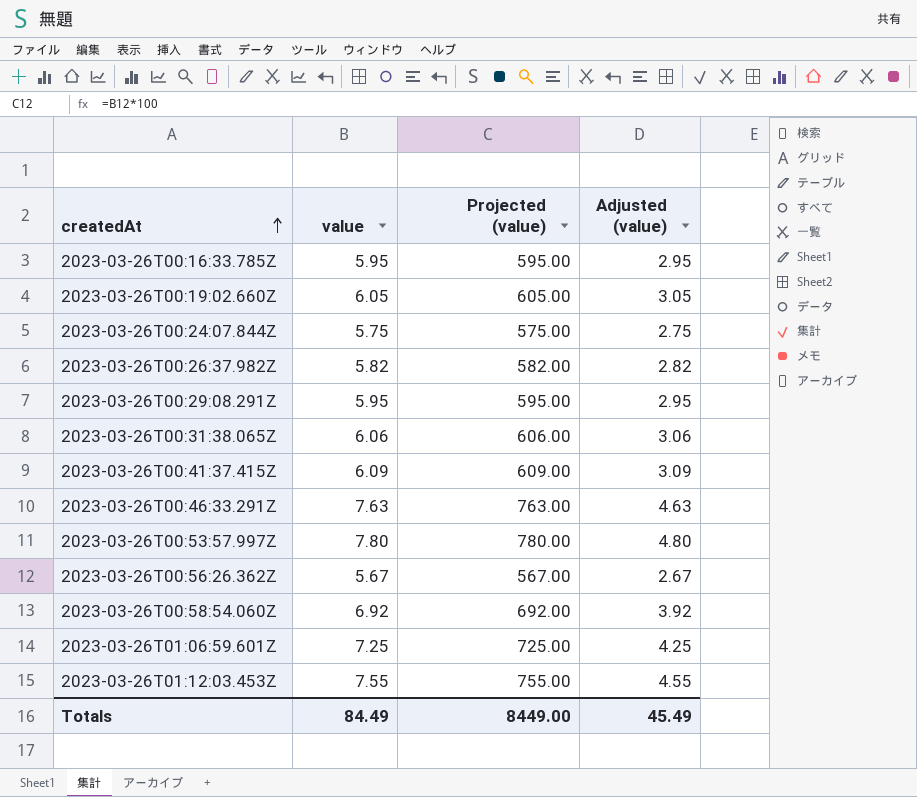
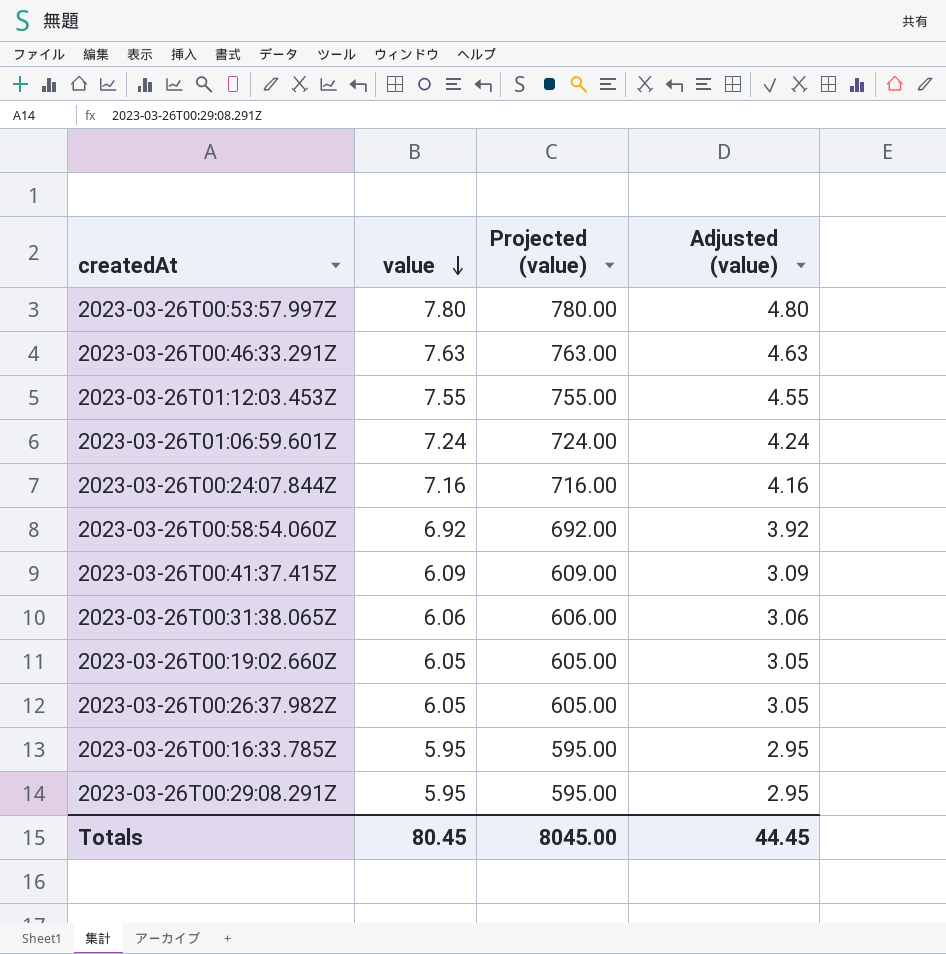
row order: createdAt ascending -> value descending
row 2023-03-26T00:56:26.362Z: 5.67 | 567.00 | 2.67 -> none
2023-03-26T01:06:59.601Z | value: 7.25 -> 7.24
2023-03-26T01:06:59.601Z | Projected (value): 725.00 -> 724.00
2023-03-26T01:06:59.601Z | Adjusted (value): 4.25 -> 4.24
2023-03-26T00:24:07.844Z | value: 5.75 -> 7.16
2023-03-26T00:24:07.844Z | Projected (value): 575.00 -> 716.00
2023-03-26T00:24:07.844Z | Adjusted (value): 2.75 -> 4.16
2023-03-26T00:26:37.982Z | value: 5.82 -> 6.05
2023-03-26T00:26:37.982Z | Projected (value): 582.00 -> 605.00
2023-03-26T00:26:37.982Z | Adjusted (value): 2.82 -> 3.05
Totals | value: 84.49 -> 80.45
Totals | Projected (value): 8449.00 -> 8045.00
Totals | Adjusted (value): 45.49 -> 44.45

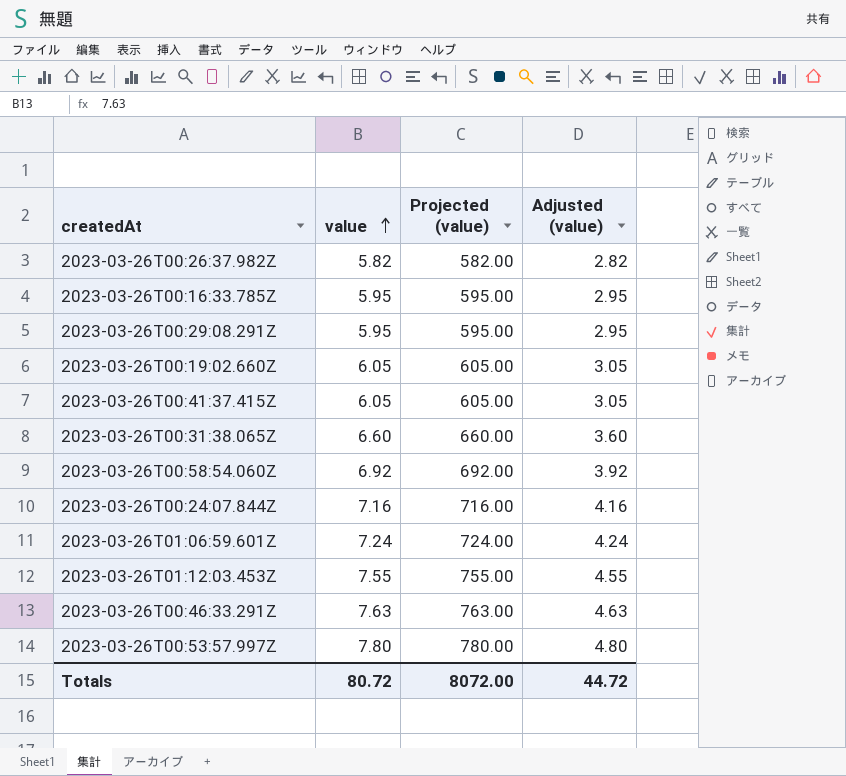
row order: value descending -> value ascending
2023-03-26T00:26:37.982Z | value: 6.05 -> 5.82
2023-03-26T00:26:37.982Z | Projected (value): 605.00 -> 582.00
2023-03-26T00:26:37.982Z | Adjusted (value): 3.05 -> 2.82
2023-03-26T00:41:37.415Z | value: 6.09 -> 6.05
2023-03-26T00:41:37.415Z | Projected (value): 609.00 -> 605.00
2023-03-26T00:41:37.415Z | Adjusted (value): 3.09 -> 3.05
2023-03-26T00:31:38.065Z | value: 6.06 -> 6.60
2023-03-26T00:31:38.065Z | Projected (value): 606.00 -> 660.00
2023-03-26T00:31:38.065Z | Adjusted (value): 3.06 -> 3.60
Totals | value: 80.45 -> 80.72
Totals | Projected (value): 8045.00 -> 8072.00
Totals | Adjusted (value): 44.45 -> 44.72

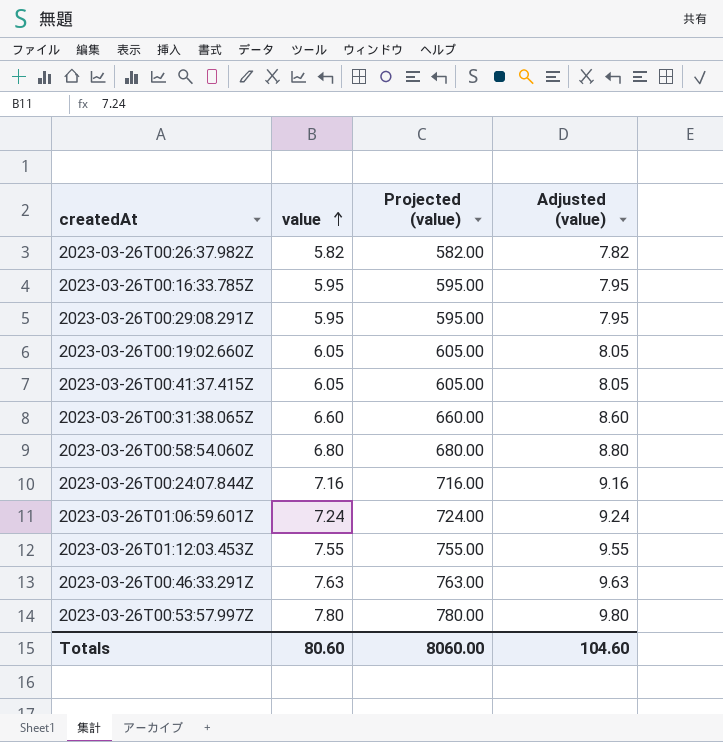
column Adjusted (value) | formula: [value] - 3 -> [value] + 2
2023-03-26T00:58:54.060Z | value: 6.92 -> 6.80
2023-03-26T00:58:54.060Z | Projected (value): 692.00 -> 680.00
Totals | value: 80.72 -> 80.60
Totals | Projected (value): 8072.00 -> 8060.00
Totals | Adjusted (value): 44.72 -> 104.60

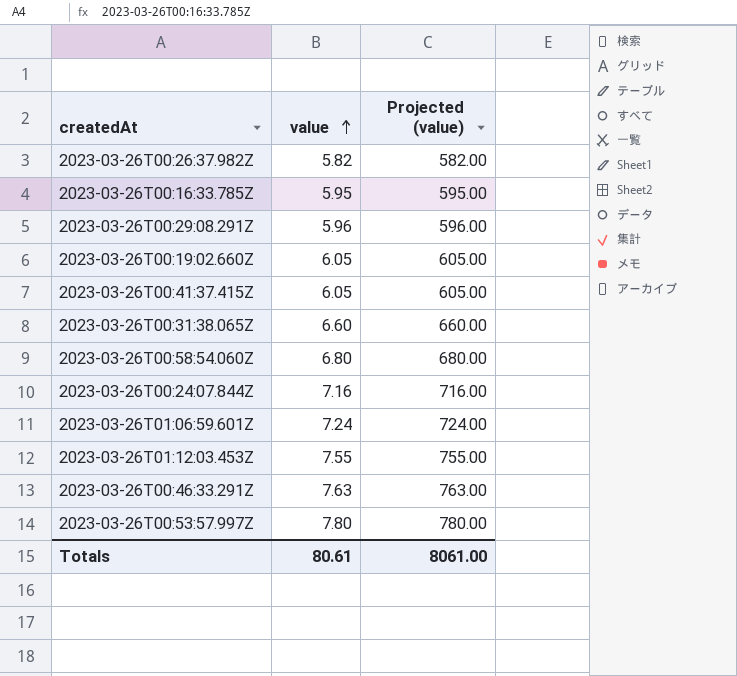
column Adjusted (value) | formula: [value] + 2 -> none
2023-03-26T00:29:08.291Z | value: 5.95 -> 5.96
2023-03-26T00:29:08.291Z | Projected (value): 595.00 -> 596.00
Totals | value: 80.60 -> 80.61
Totals | Projected (value): 8060.00 -> 8061.00

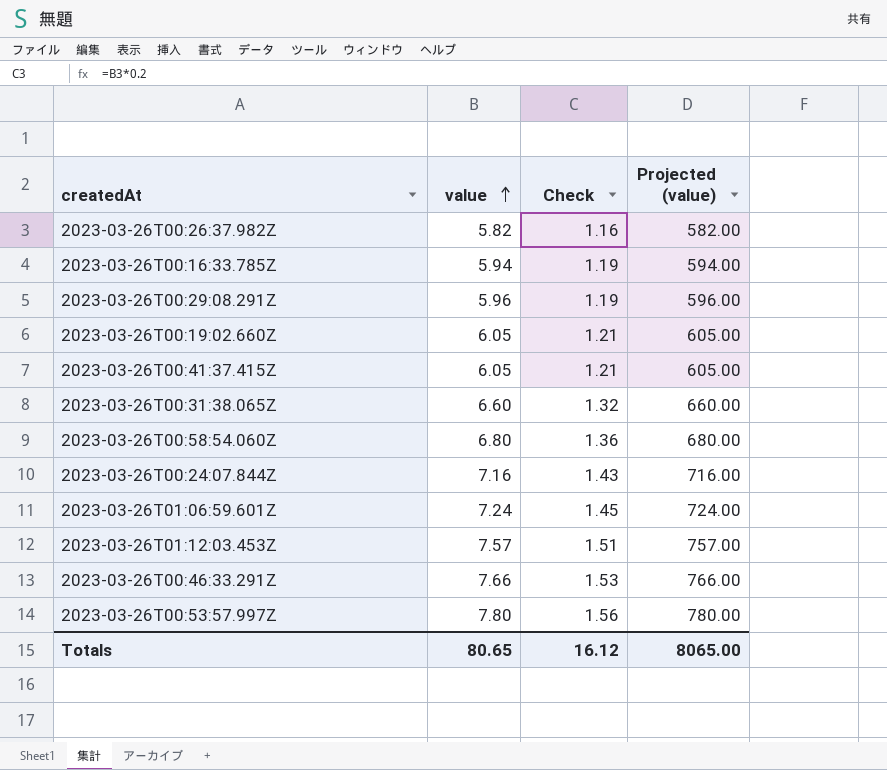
column Check | formula: none -> [value] * 0.2
2023-03-26T00:16:33.785Z | value: 5.95 -> 5.94
2023-03-26T00:16:33.785Z | Projected (value): 595.00 -> 594.00
2023-03-26T01:12:03.453Z | value: 7.55 -> 7.57
2023-03-26T01:12:03.453Z | Projected (value): 755.00 -> 757.00
2023-03-26T00:46:33.291Z | value: 7.63 -> 7.66
2023-03-26T00:46:33.291Z | Projected (value): 763.00 -> 766.00
Totals | value: 80.61 -> 80.65
Totals | Projected (value): 8061.00 -> 8065.00

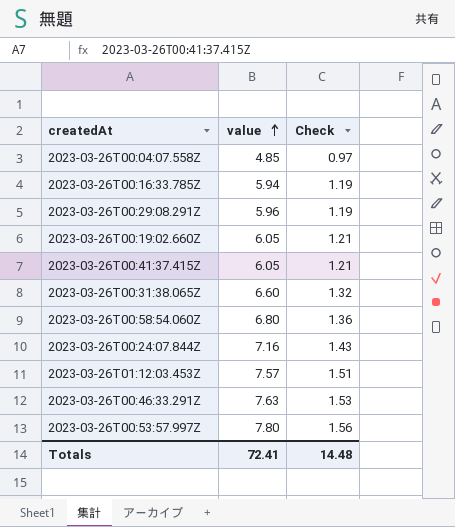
column Projected (value) | formula: [value] * 100 -> none
row 2023-03-26T00:26:37.982Z: 5.82 | 1.16 | 582.00 -> none
row 2023-03-26T01:06:59.601Z: 7.24 | 1.45 | 724.00 -> none
row 2023-03-26T00:04:07.558Z: none -> 4.85 | 0.97
2023-03-26T00:46:33.291Z | value: 7.66 -> 7.63
Totals | value: 80.65 -> 72.41
Totals | Check: 16.12 -> 14.48

